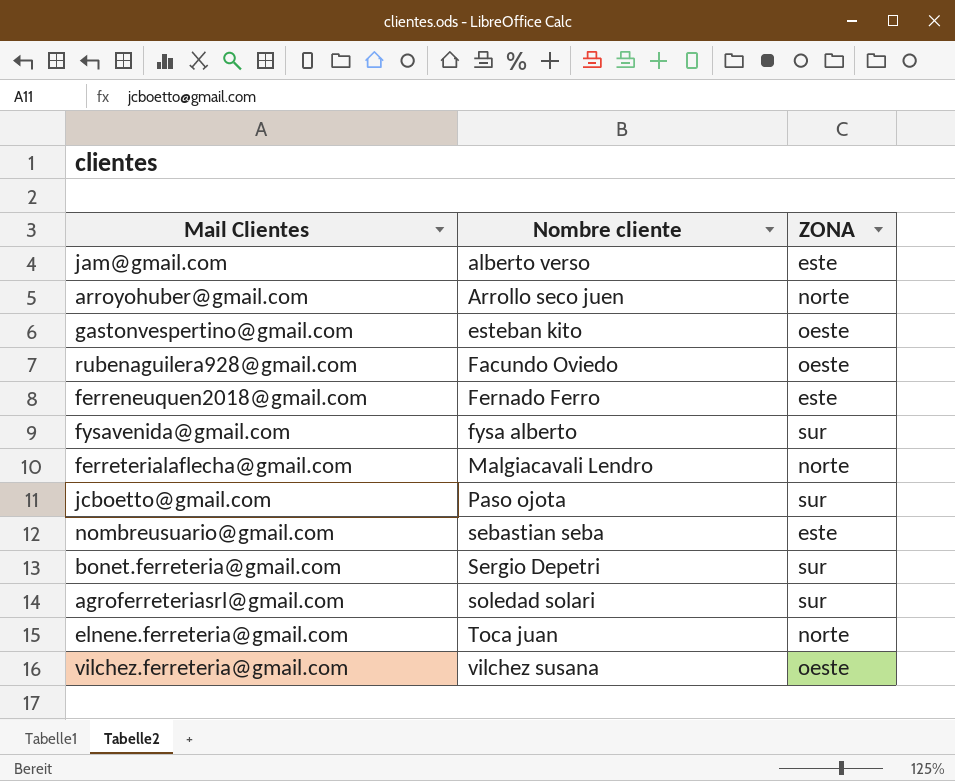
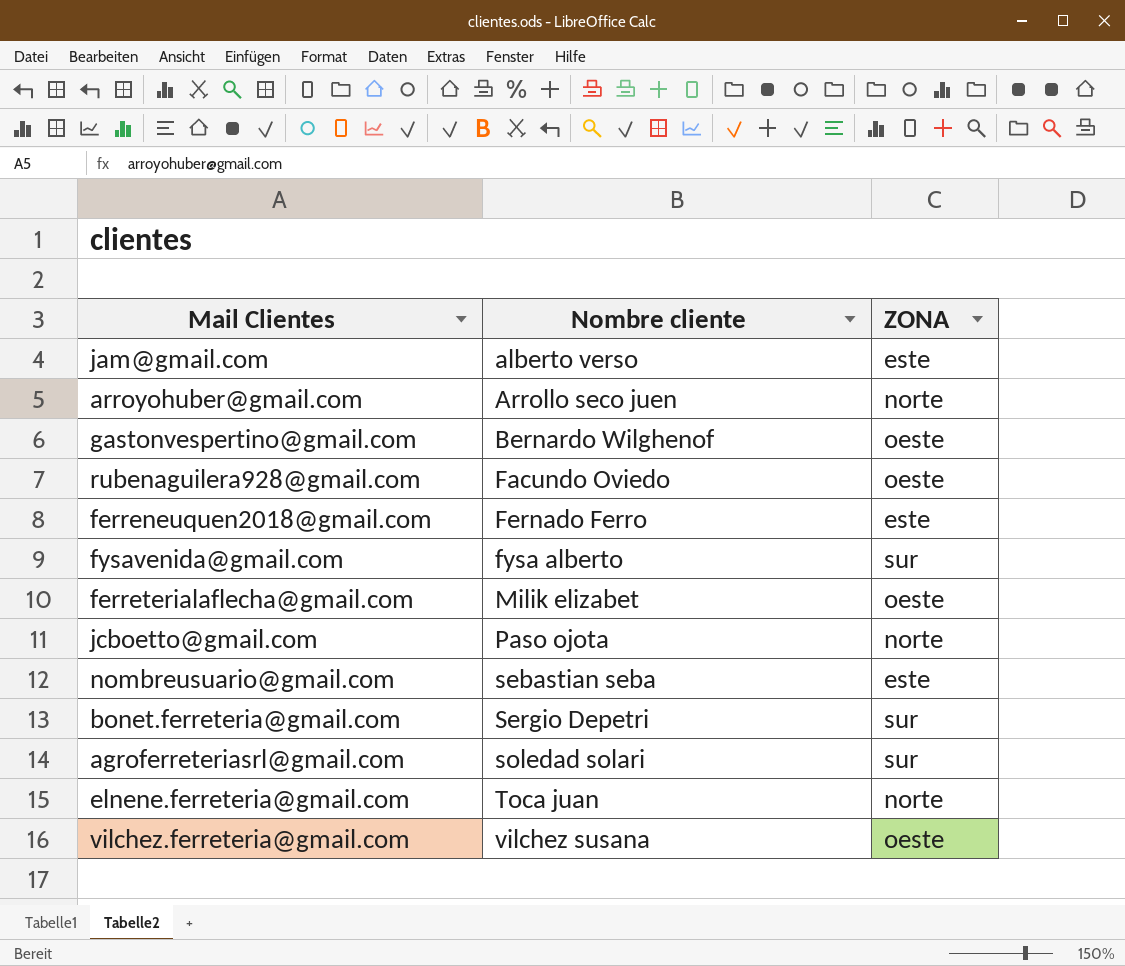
gastonvespertino@gmail.com | Nombre cliente: esteban kito -> Bernardo Wilghenof
ferreterialaflecha@gmail.com | Nombre cliente: Malgiacavali Lendro -> Milik elizabet
ferreterialaflecha@gmail.com | ZONA: norte -> oeste
jcboetto@gmail.com | ZONA: sur -> norte

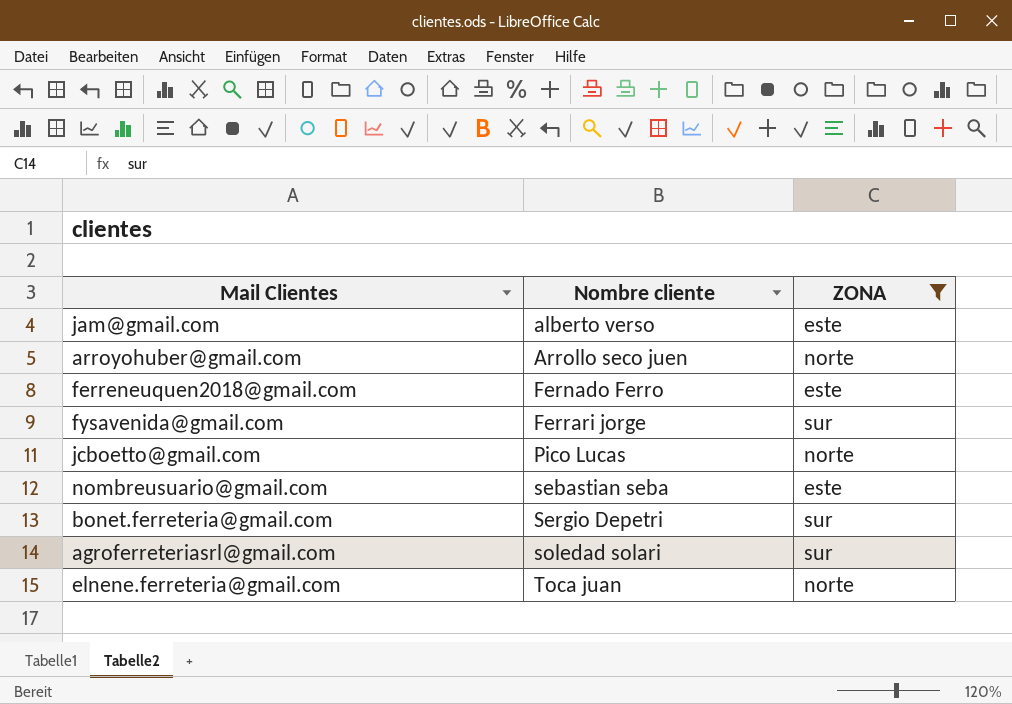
filter: none -> ZONA != oeste
fysavenida@gmail.com | Nombre cliente: fysa alberto -> Ferrari jorge
jcboetto@gmail.com | Nombre cliente: Paso ojota -> Pico Lucas

